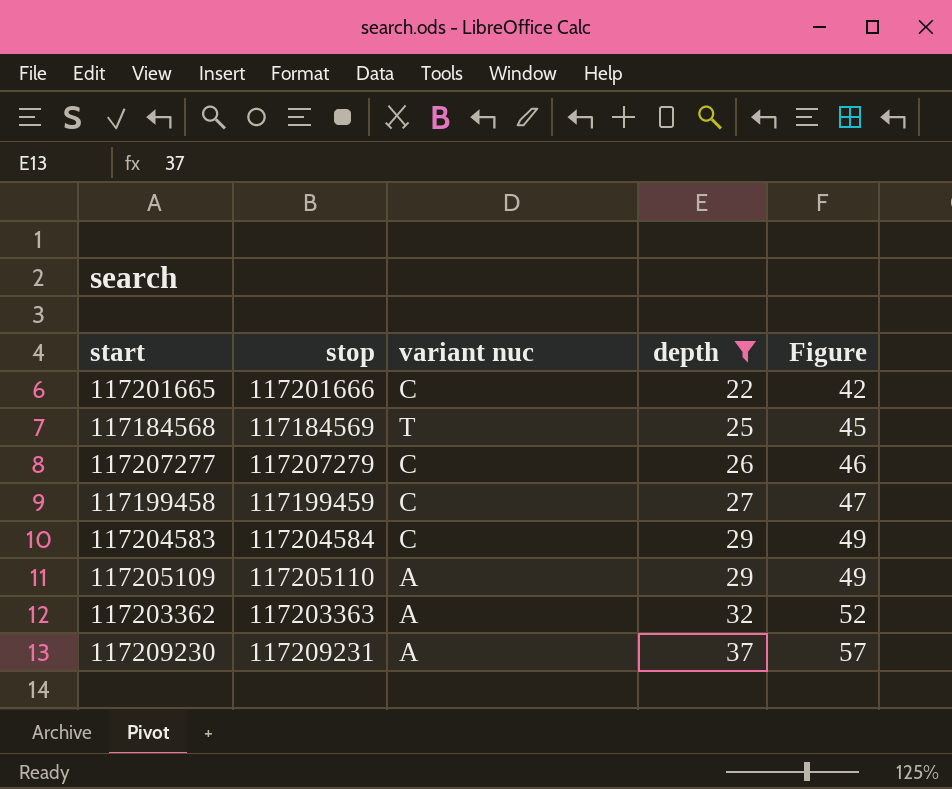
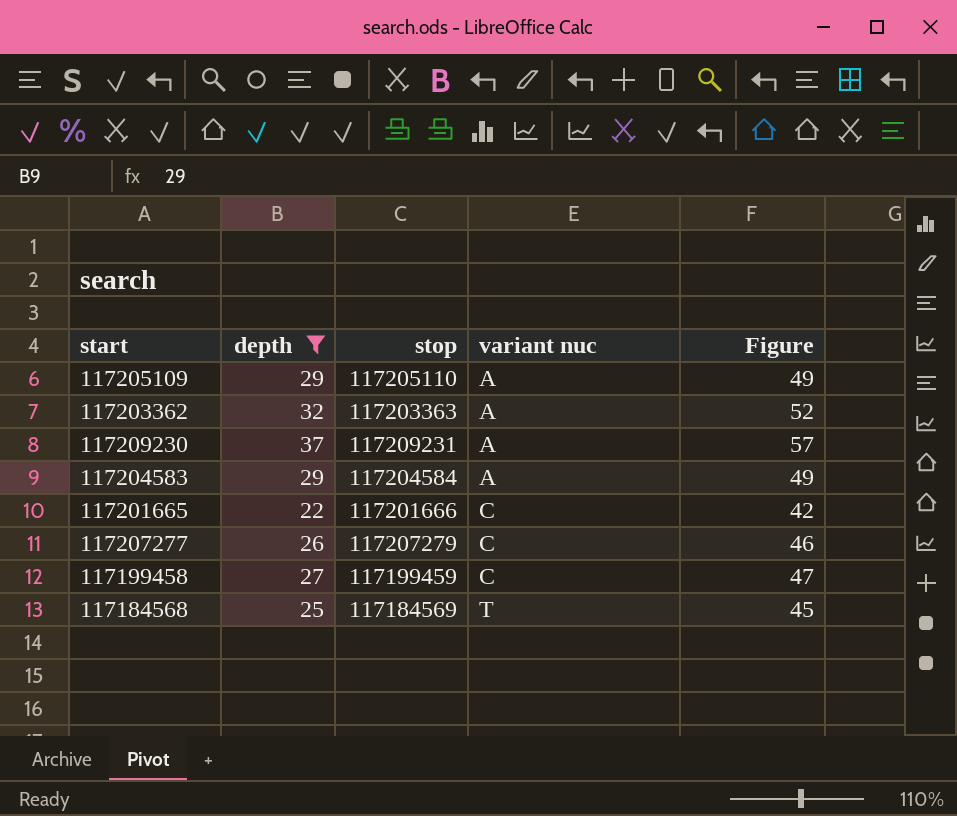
row order: depth ascending -> variant nuc ascending
column depth | position: 4 -> 2
117204583 | variant nuc: C -> A

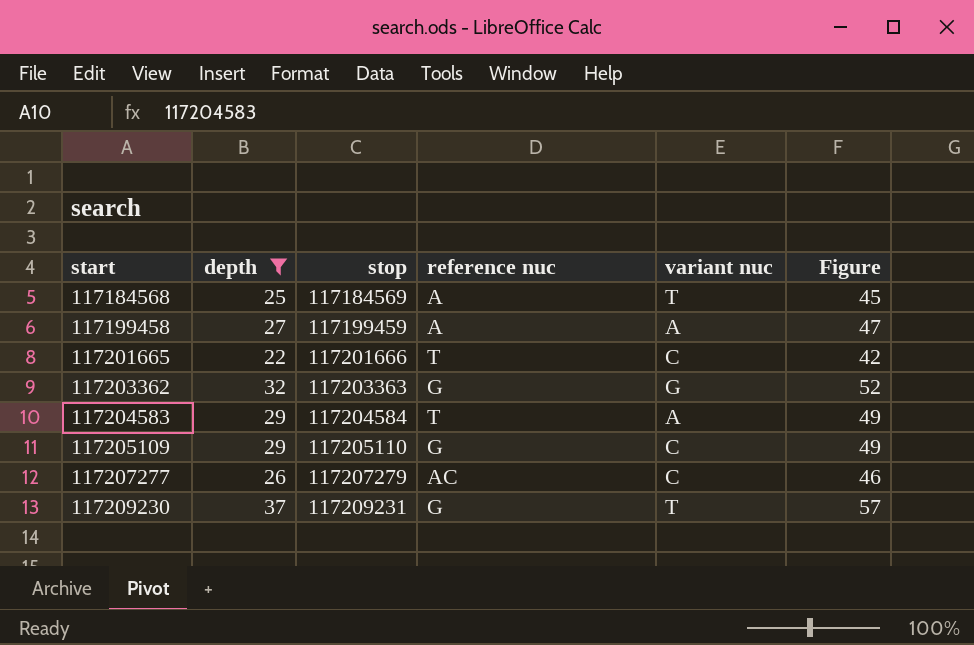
row order: variant nuc ascending -> start ascending
column reference nuc | position: none -> 4
117199458 | variant nuc: C -> A
117203362 | variant nuc: A -> G
117205109 | variant nuc: A -> C
117209230 | variant nuc: A -> T

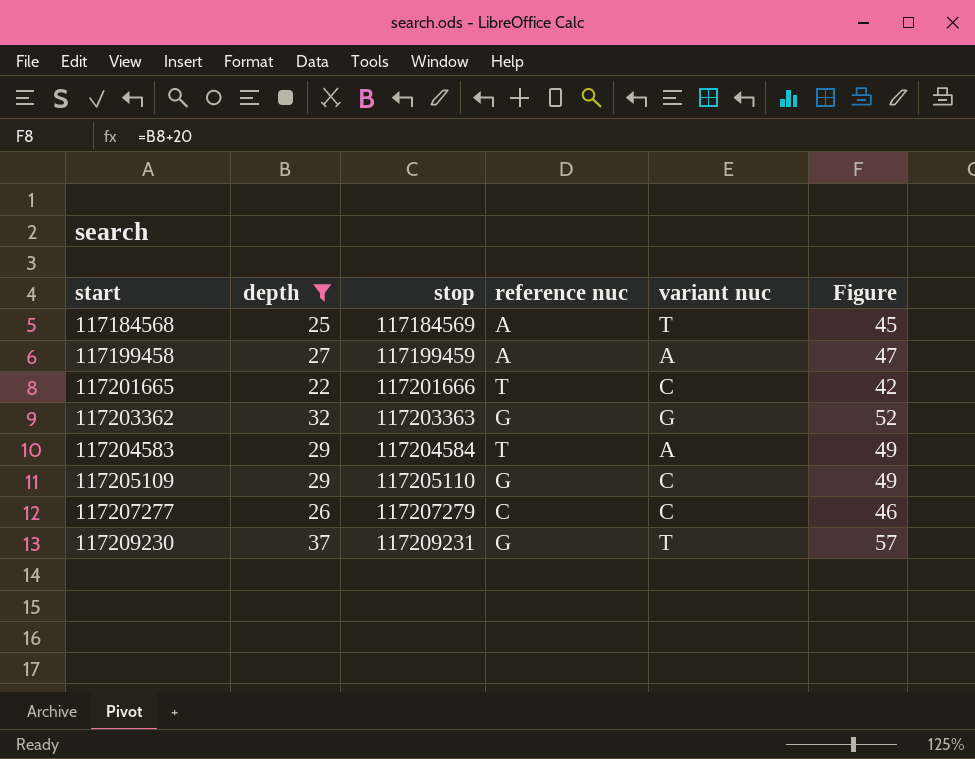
117207277 | reference nuc: AC -> C

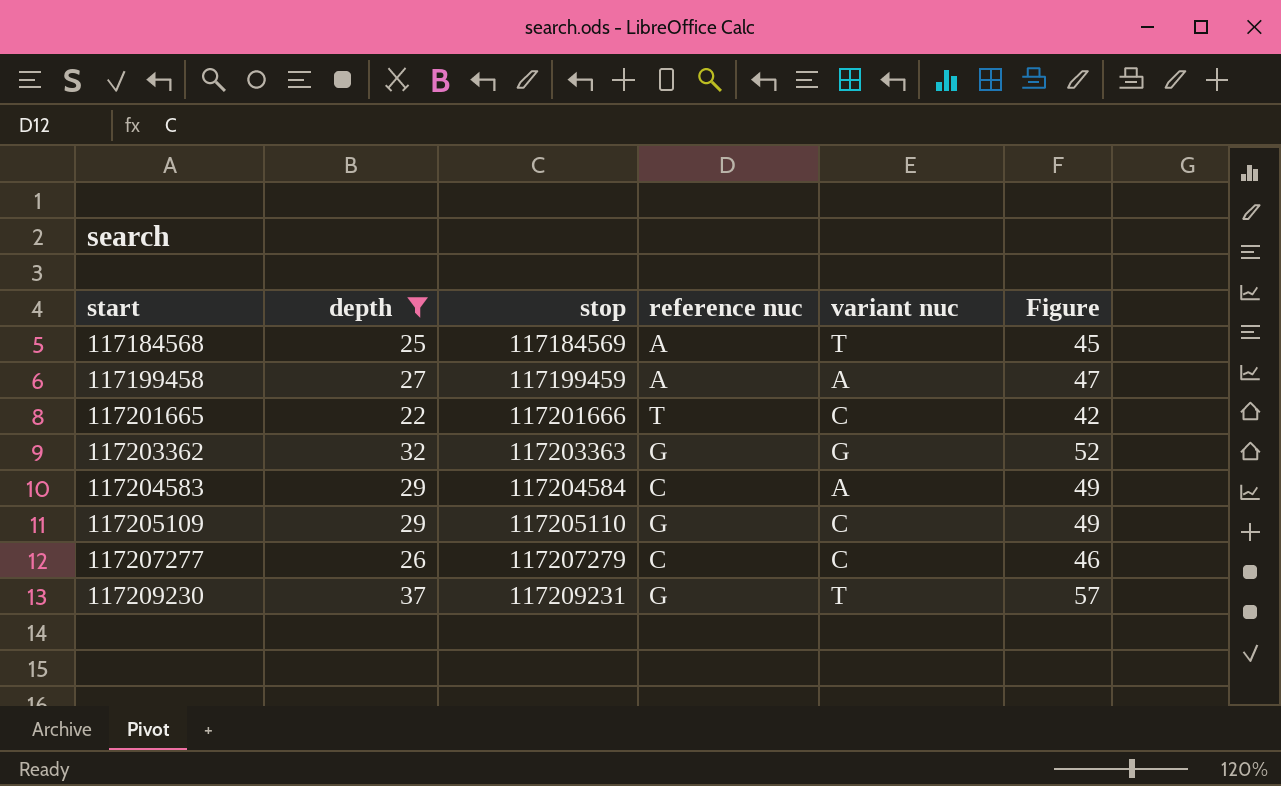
117204583 | reference nuc: T -> C

